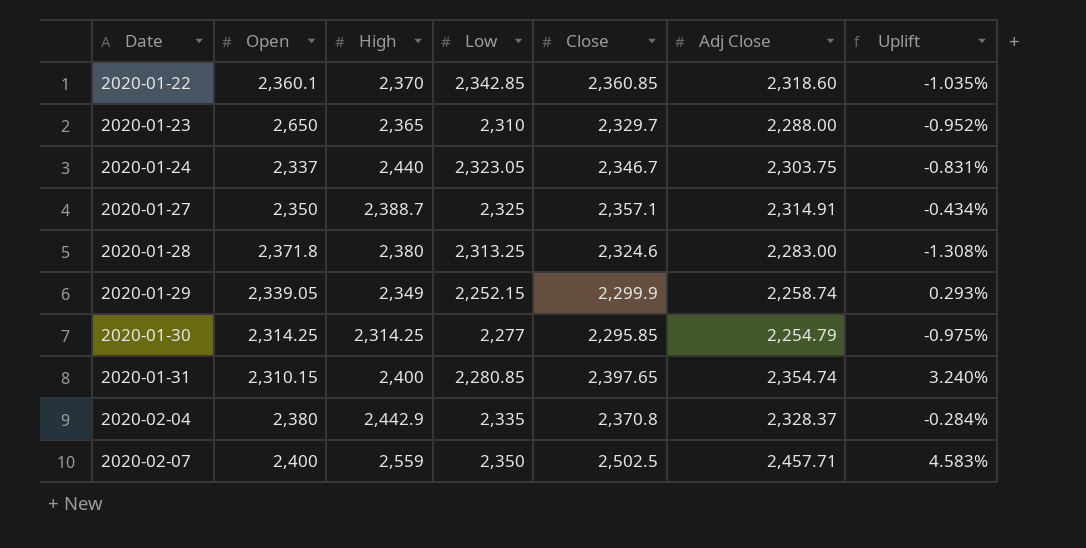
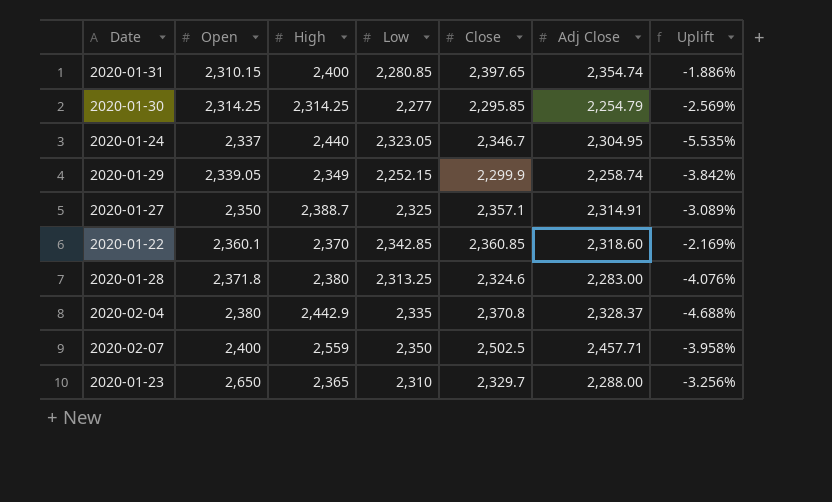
row order: Date ascending -> Open ascending
column Uplift | formula: ([Adj Close] - [Low]) / [Low] -> ([Adj Close] - [High]) / [High]
2020-01-24 | Adj Close: 2,303.75 -> 2,304.95

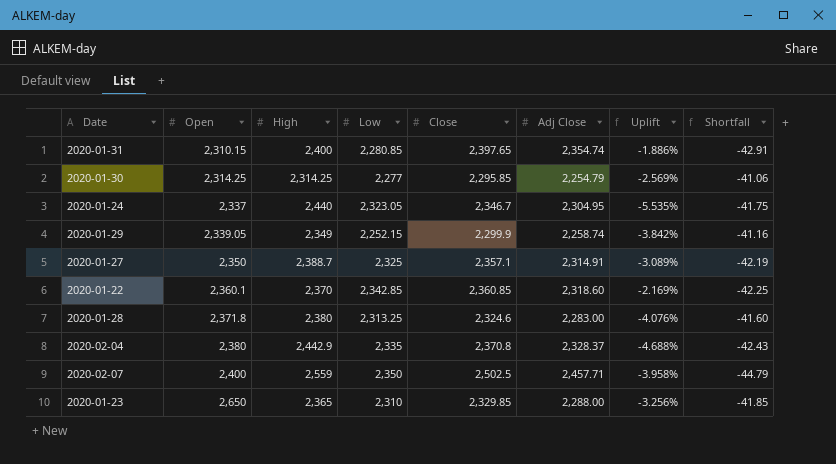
column Shortfall | formula: none -> [Adj Close] - [Close]
2020-01-23 | Close: 2,329.7 -> 2,329.85

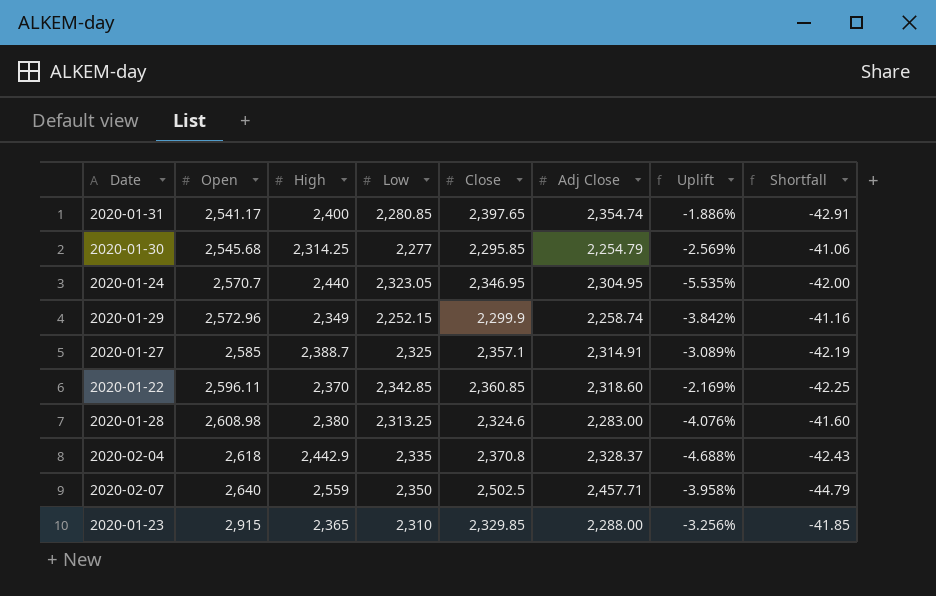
2020-01-31 | Open: 2,310.15 -> 2,541.17
2020-01-30 | Open: 2,314.25 -> 2,545.68
2020-01-24 | Open: 2,337 -> 2,570.7
2020-01-24 | Close: 2,346.7 -> 2,346.95
2020-01-24 | Shortfall: -41.75 -> -42.00
2020-01-29 | Open: 2,339.05 -> 2,572.96
2020-01-27 | Open: 2,350 -> 2,585
2020-01-22 | Open: 2,360.1 -> 2,596.11
2020-01-28 | Open: 2,371.8 -> 2,608.98
2020-02-04 | Open: 2,380 -> 2,618
2020-02-07 | Open: 2,400 -> 2,640
2020-01-23 | Open: 2,650 -> 2,915

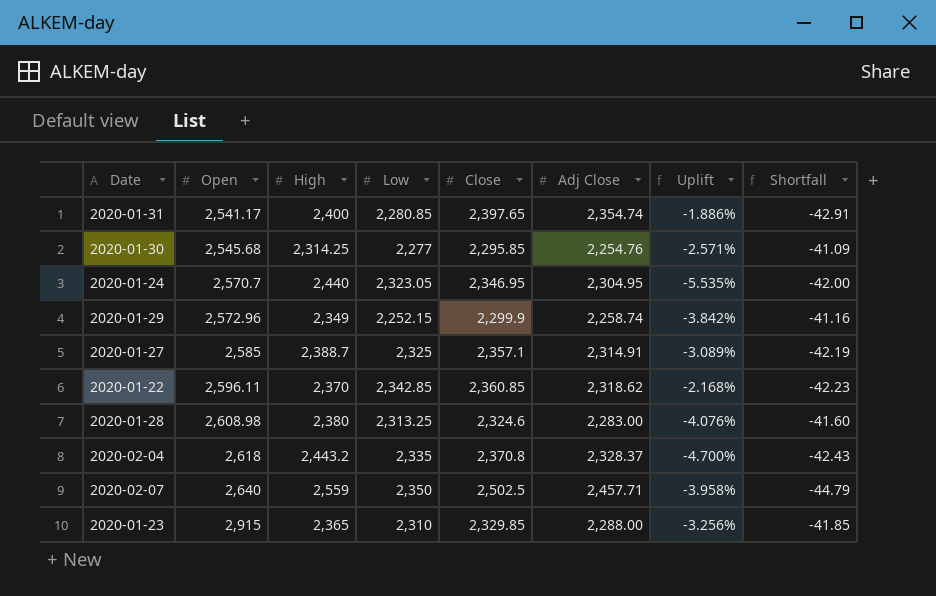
2020-01-30 | Adj Close: 2,254.79 -> 2,254.76
2020-01-30 | Uplift: -2.569% -> -2.571%
2020-01-30 | Shortfall: -41.06 -> -41.09
2020-01-22 | Adj Close: 2,318.60 -> 2,318.62
2020-01-22 | Uplift: -2.169% -> -2.168%
2020-01-22 | Shortfall: -42.25 -> -42.23
2020-02-04 | High: 2,442.9 -> 2,443.2
2020-02-04 | Uplift: -4.688% -> -4.700%

